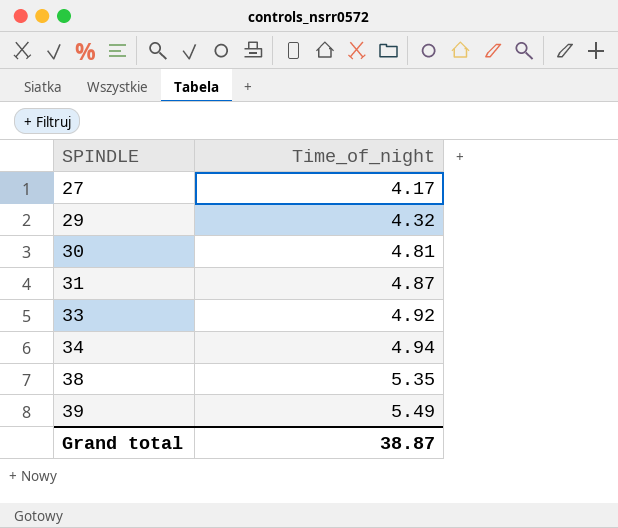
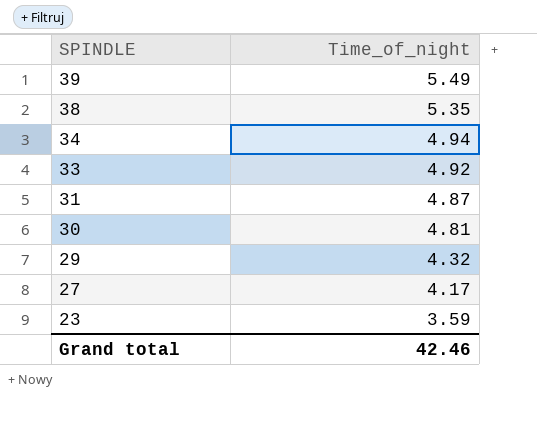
row order: SPINDLE ascending -> SPINDLE descending
row 23: none -> 3.59
Grand total | Time_of_night: 38.87 -> 42.46

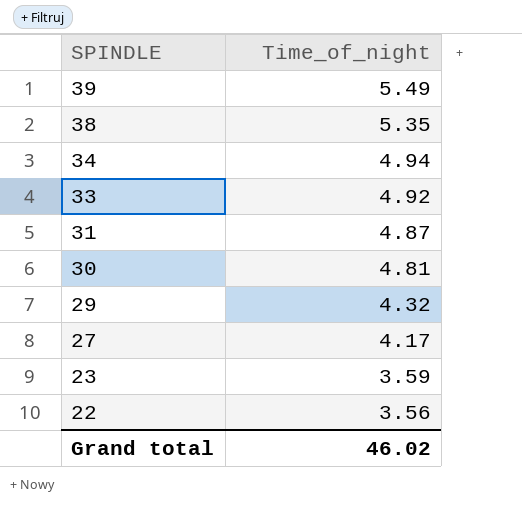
row 22: none -> 3.56
Grand total | Time_of_night: 42.46 -> 46.02

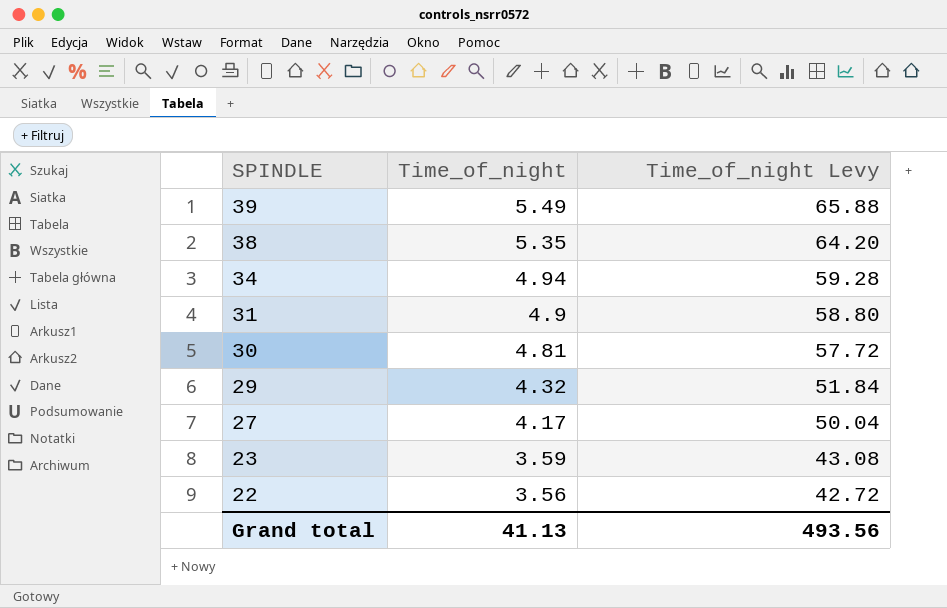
column Time_of_night Levy | formula: none -> [Time_of_night] * 12
row 33: 4.92 -> none
31 | Time_of_night: 4.87 -> 4.9
Grand total | Time_of_night: 46.02 -> 41.13

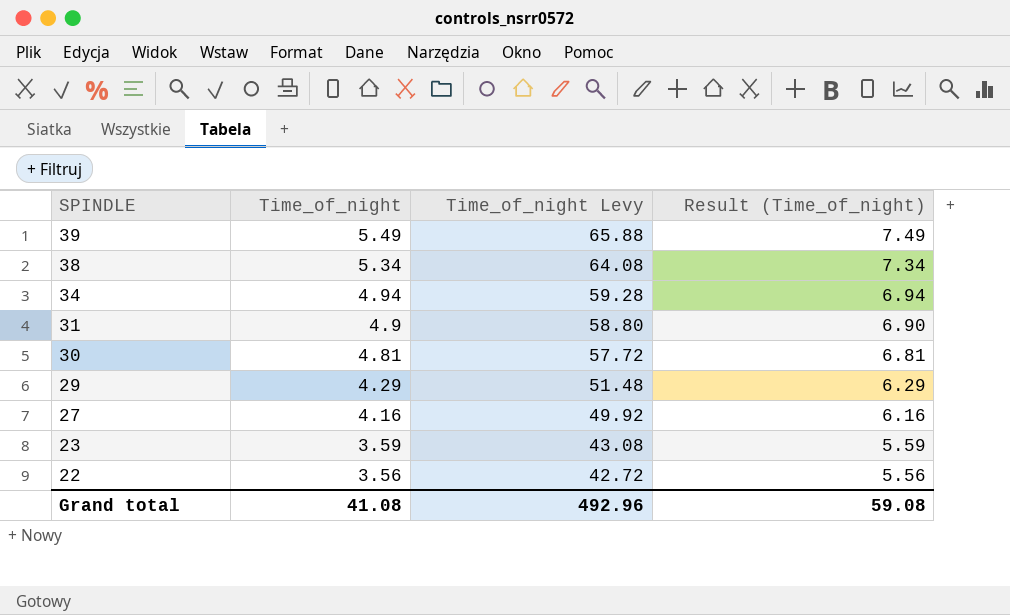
column Result (Time_of_night) | formula: none -> [Time_of_night] + 2
38 | Time_of_night: 5.35 -> 5.34
38 | Time_of_night Levy: 64.20 -> 64.08
29 | Time_of_night: 4.32 -> 4.29
29 | Time_of_night Levy: 51.84 -> 51.48
27 | Time_of_night: 4.17 -> 4.16
27 | Time_of_night Levy: 50.04 -> 49.92
Grand total | Time_of_night: 41.13 -> 41.08
Grand total | Time_of_night Levy: 493.56 -> 492.96

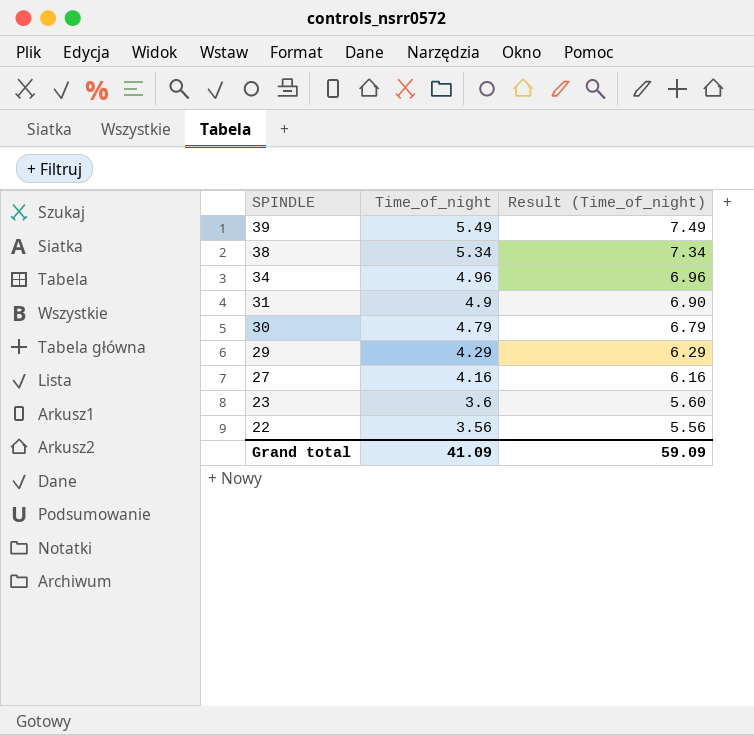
column Time_of_night Levy | formula: [Time_of_night] * 12 -> none
34 | Time_of_night: 4.94 -> 4.96
34 | Result (Time_of_night): 6.94 -> 6.96
30 | Time_of_night: 4.81 -> 4.79
30 | Result (Time_of_night): 6.81 -> 6.79
23 | Time_of_night: 3.59 -> 3.6
23 | Result (Time_of_night): 5.59 -> 5.60
Grand total | Time_of_night: 41.08 -> 41.09
Grand total | Result (Time_of_night): 59.08 -> 59.09

